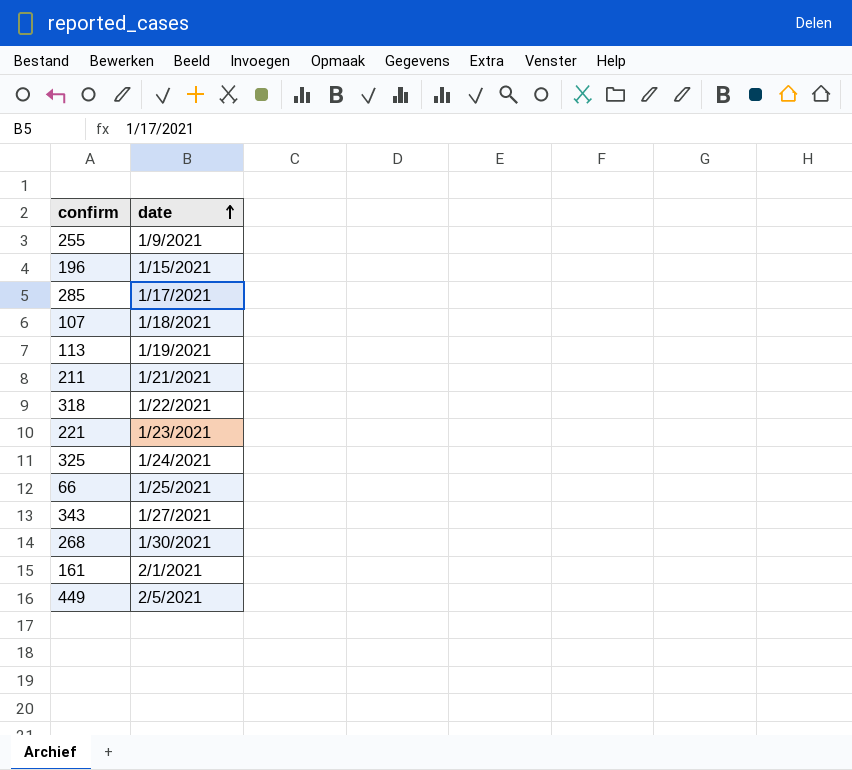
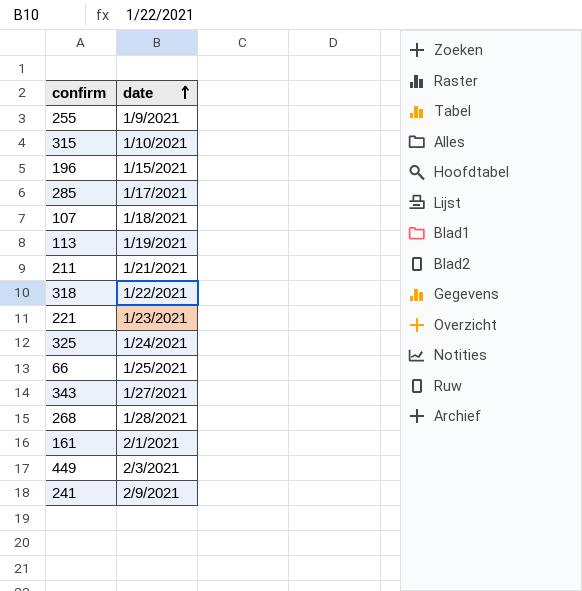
row 315: none -> 1/10/2021
268 | date: 1/30/2021 -> 1/28/2021
449 | date: 2/5/2021 -> 2/3/2021
row 241: none -> 2/9/2021

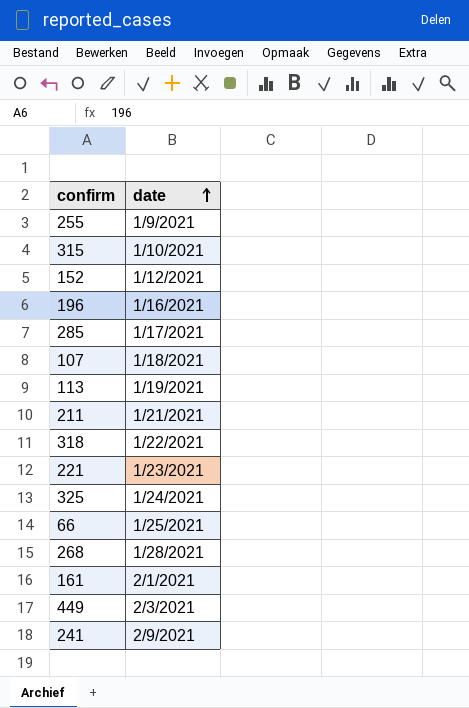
row 343: 1/27/2021 -> none
row 152: none -> 1/12/2021
196 | date: 1/15/2021 -> 1/16/2021

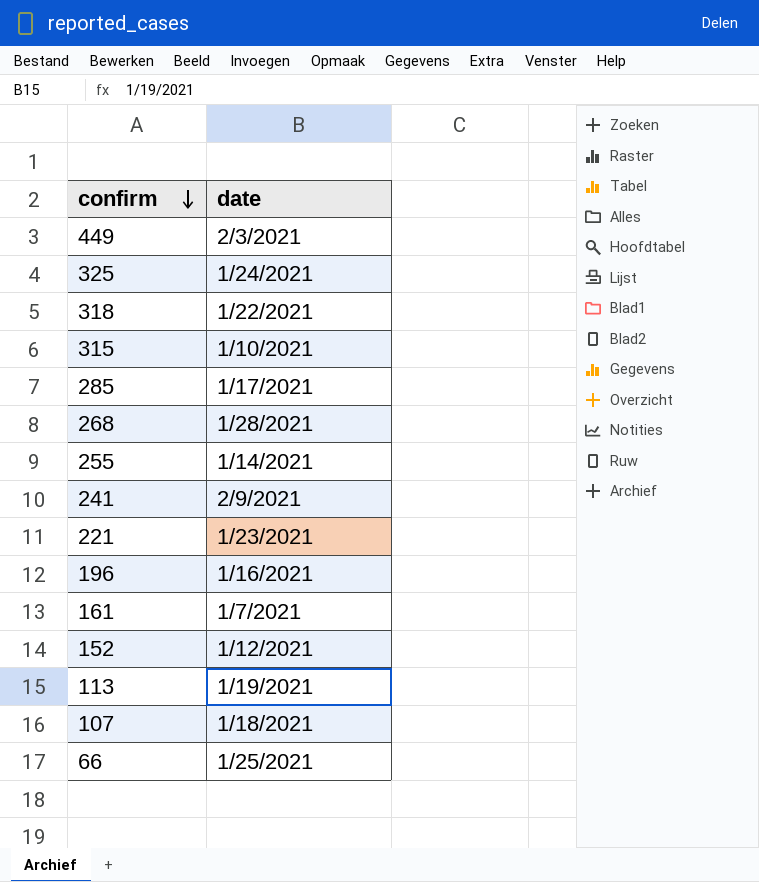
row order: date ascending -> confirm descending
row 211: 1/21/2021 -> none
255 | date: 1/9/2021 -> 1/14/2021
161 | date: 2/1/2021 -> 1/7/2021

